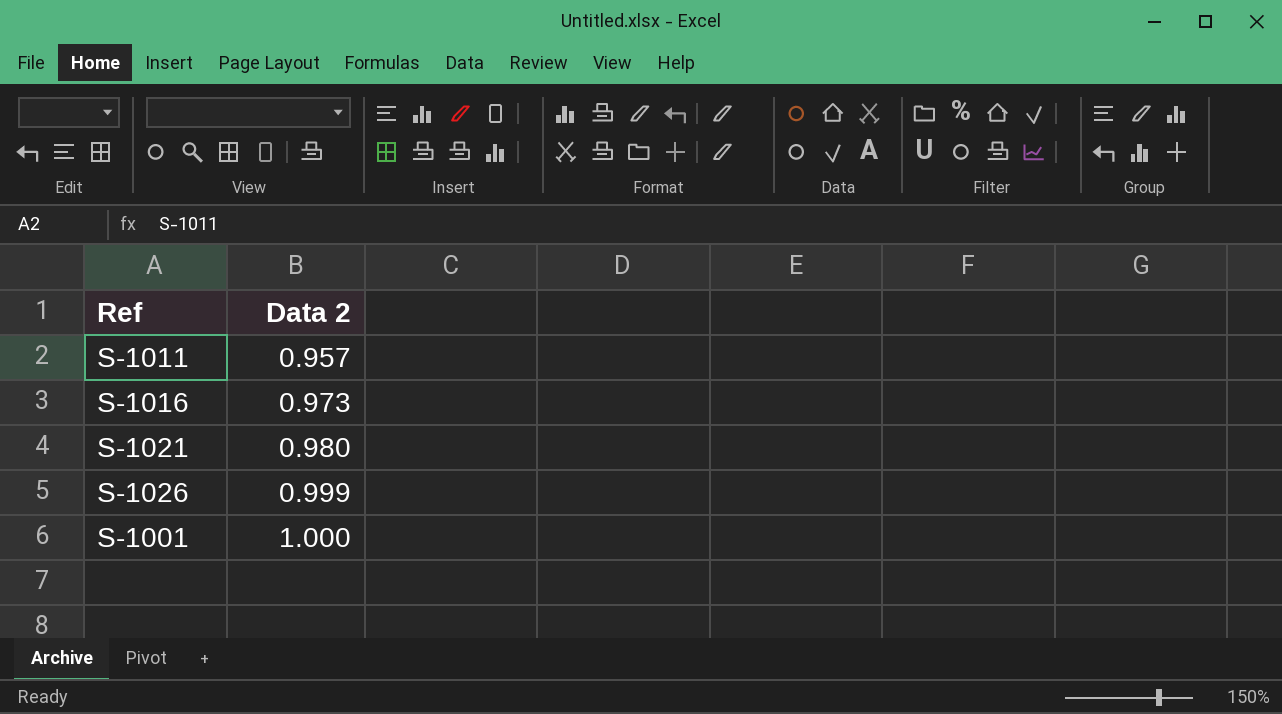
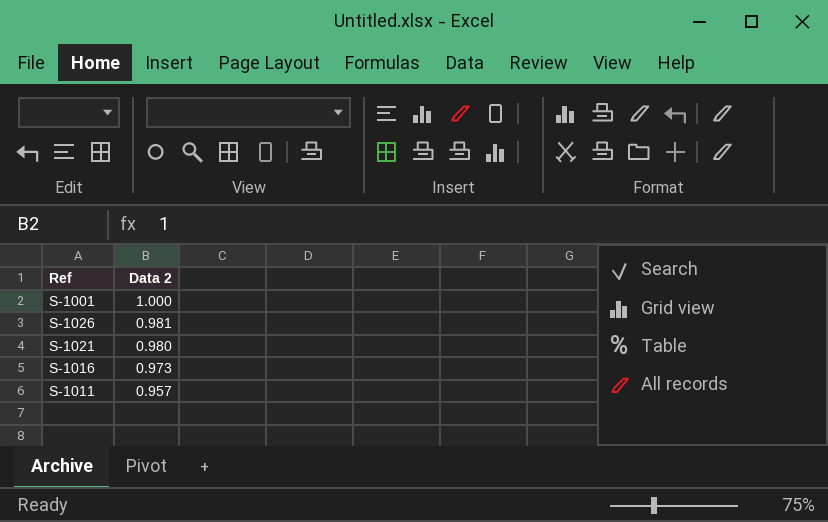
row order: Data 2 ascending -> Data 2 descending
S-1026 | Data 2: 0.999 -> 0.981

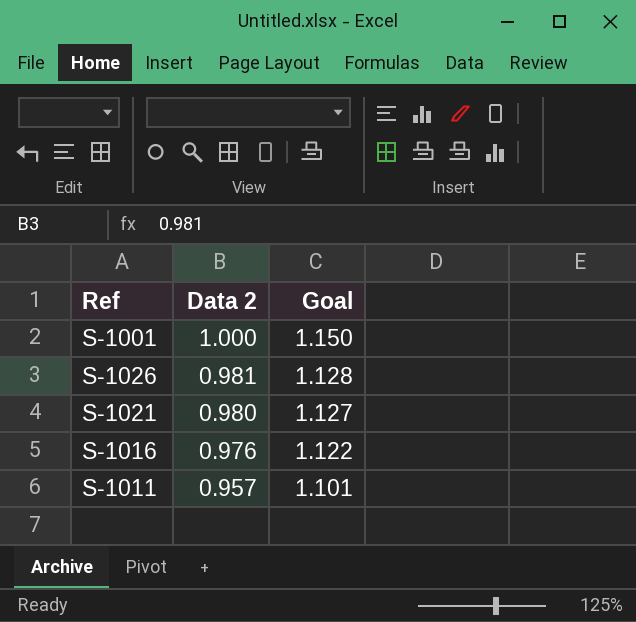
column Goal | formula: none -> [Data 2] * 1.15
S-1016 | Data 2: 0.973 -> 0.976

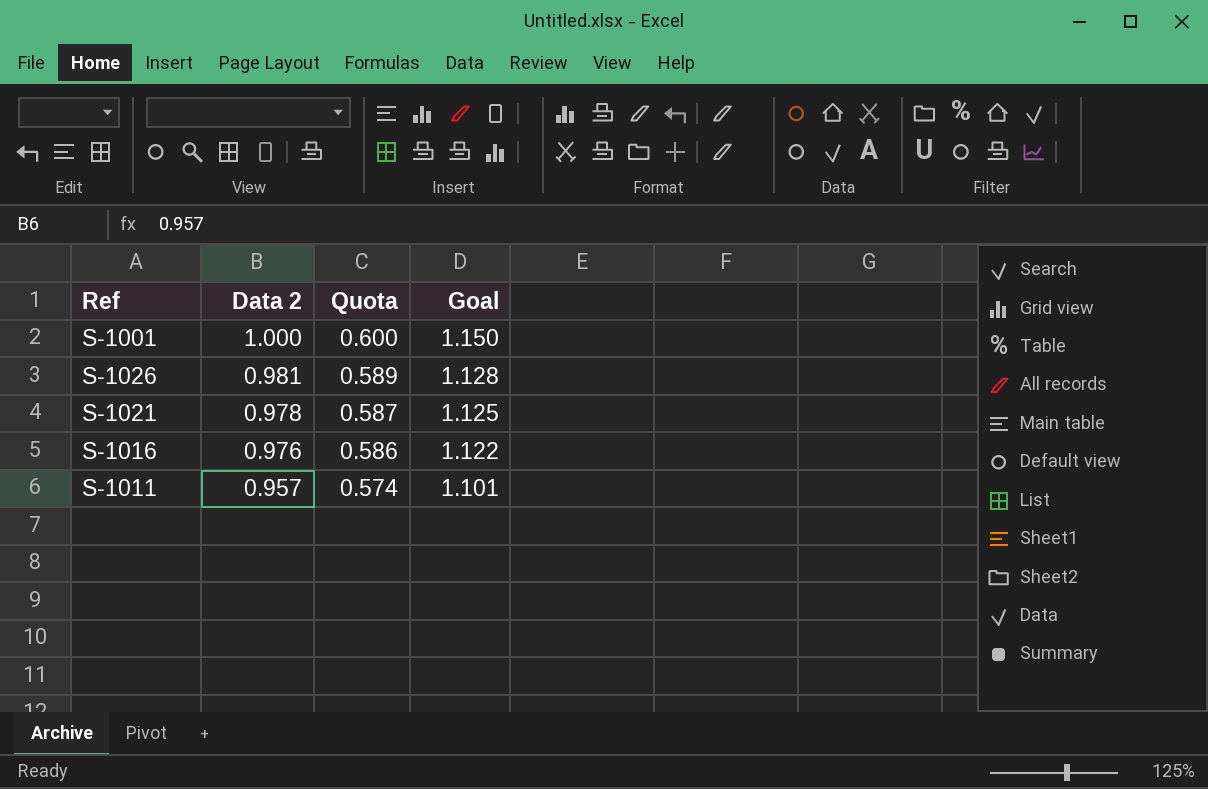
column Quota | formula: none -> [Data 2] * 0.6
S-1021 | Data 2: 0.980 -> 0.978
S-1021 | Goal: 1.127 -> 1.125

